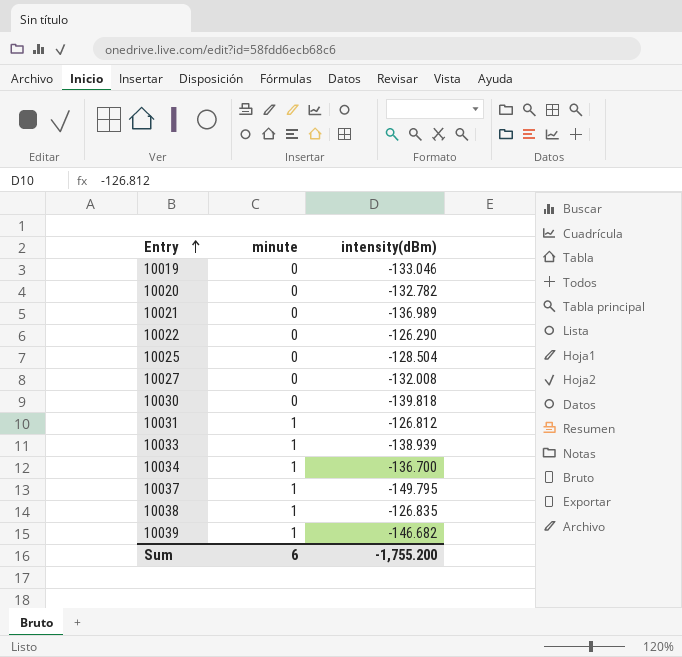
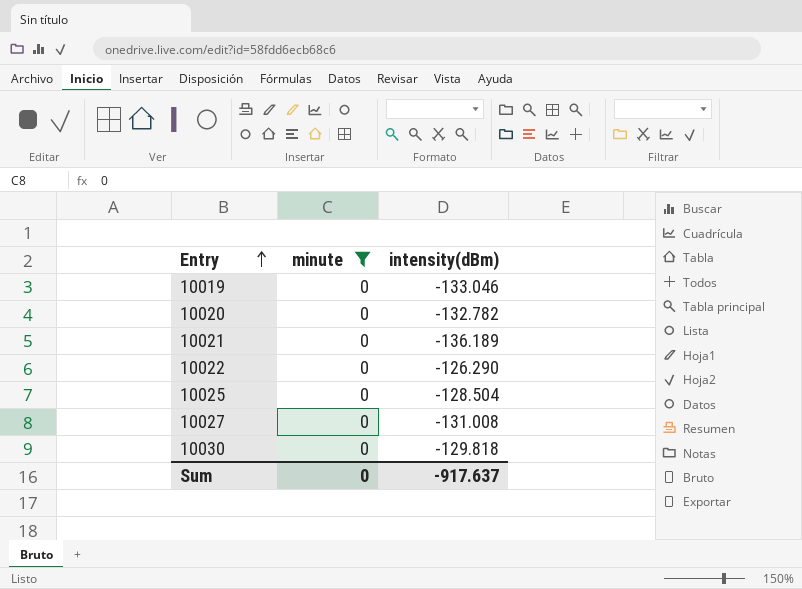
filter: none -> minute = 0
10021 | intensity(dBm): -136.989 -> -136.189
10027 | intensity(dBm): -132.008 -> -131.008
10030 | intensity(dBm): -139.818 -> -129.818
Sum | minute: 6 -> 0
Sum | intensity(dBm): -1,755.200 -> -917.637

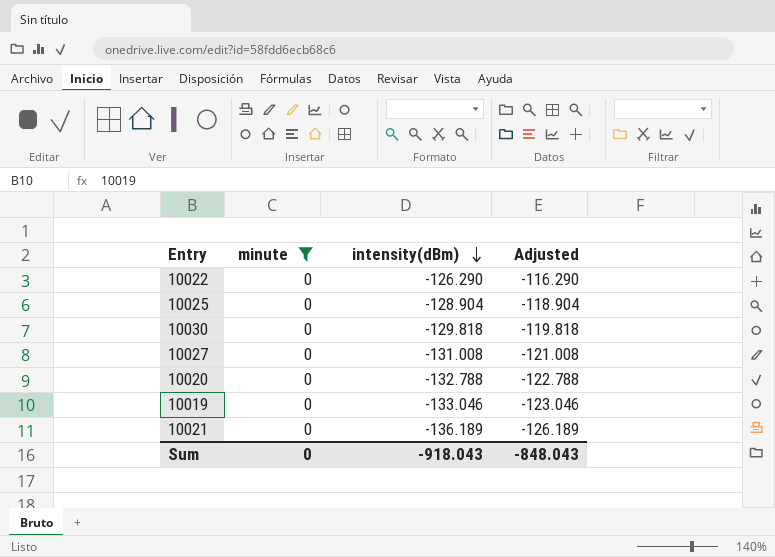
row order: Entry ascending -> intensity(dBm) descending
column Adjusted | formula: none -> [intensity(dBm)] + 10
10025 | intensity(dBm): -128.504 -> -128.904
10020 | intensity(dBm): -132.782 -> -132.788
Sum | intensity(dBm): -917.637 -> -918.043

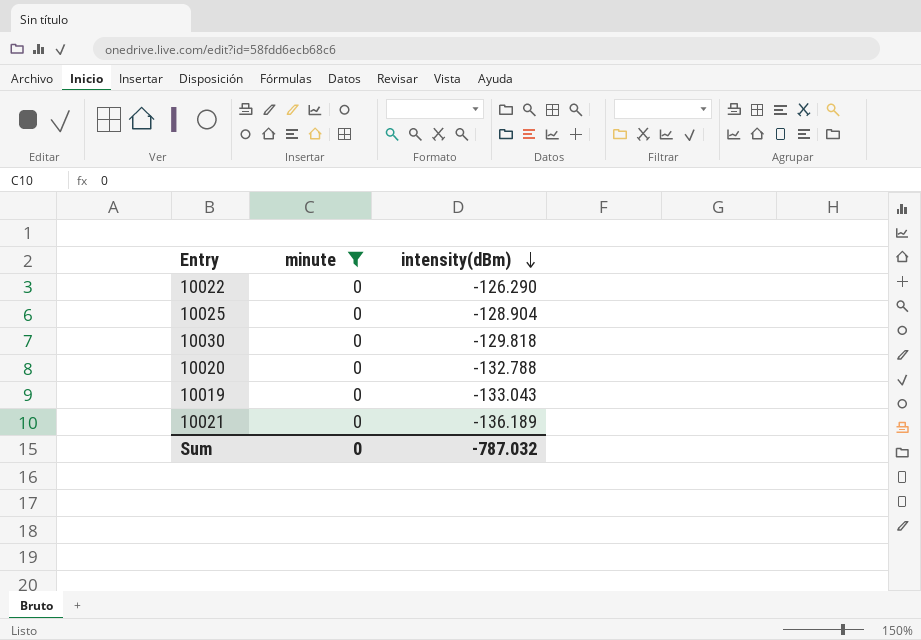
column Adjusted | formula: [intensity(dBm)] + 10 -> none
row 10027: 0 | -131.008 | -121.008 -> none
10019 | intensity(dBm): -133.046 -> -133.043
Sum | intensity(dBm): -918.043 -> -787.032

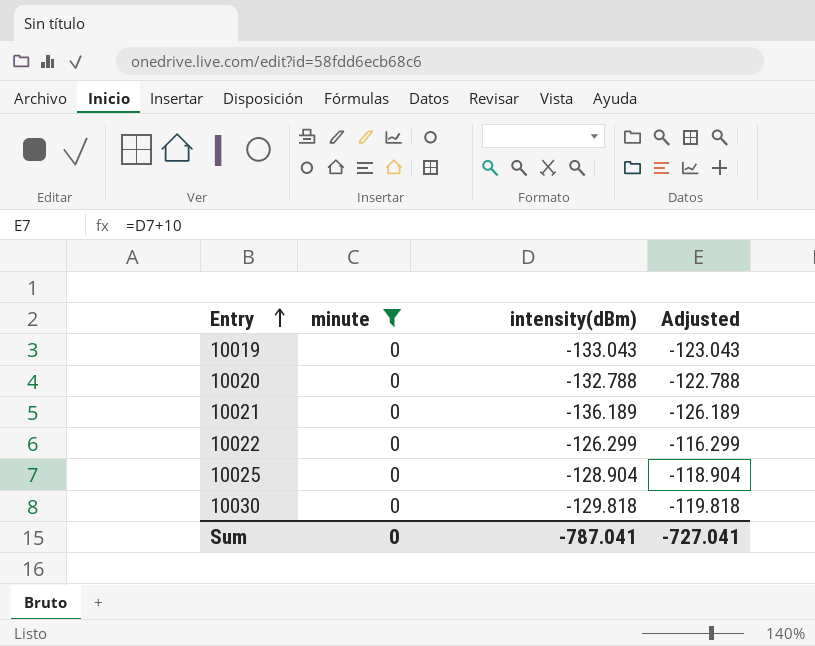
row order: intensity(dBm) descending -> Entry ascending
column Adjusted | formula: none -> [intensity(dBm)] + 10
10022 | intensity(dBm): -126.290 -> -126.299
Sum | intensity(dBm): -787.032 -> -787.041

